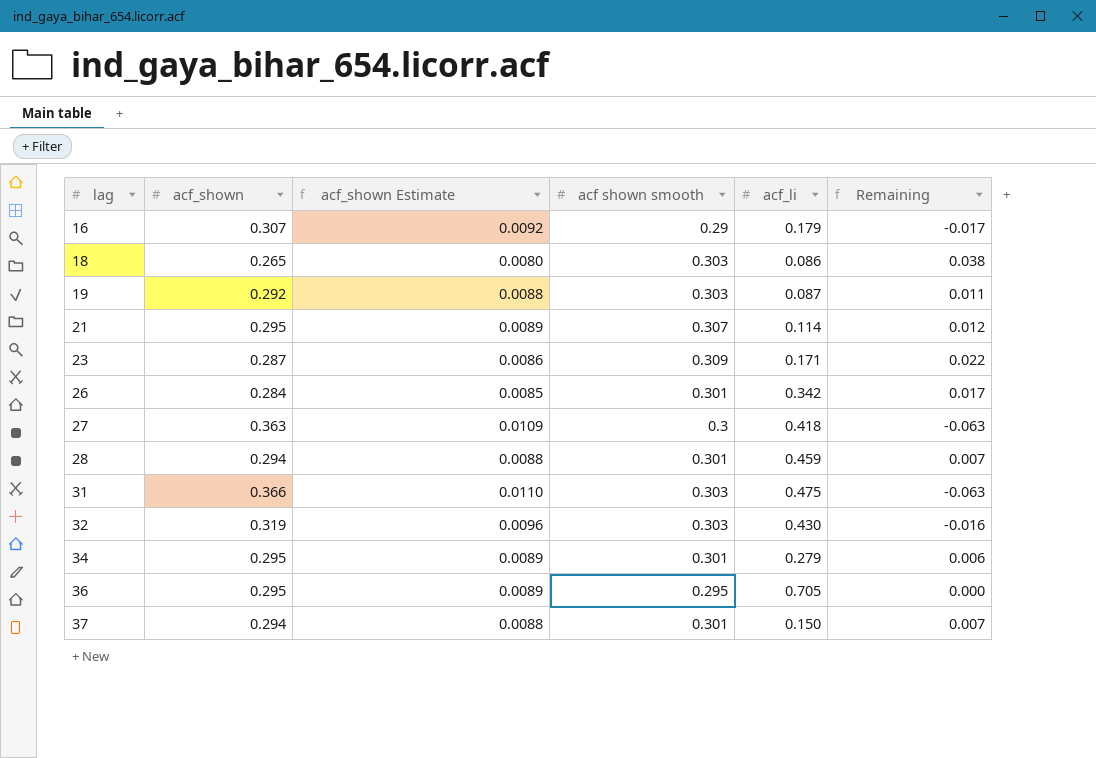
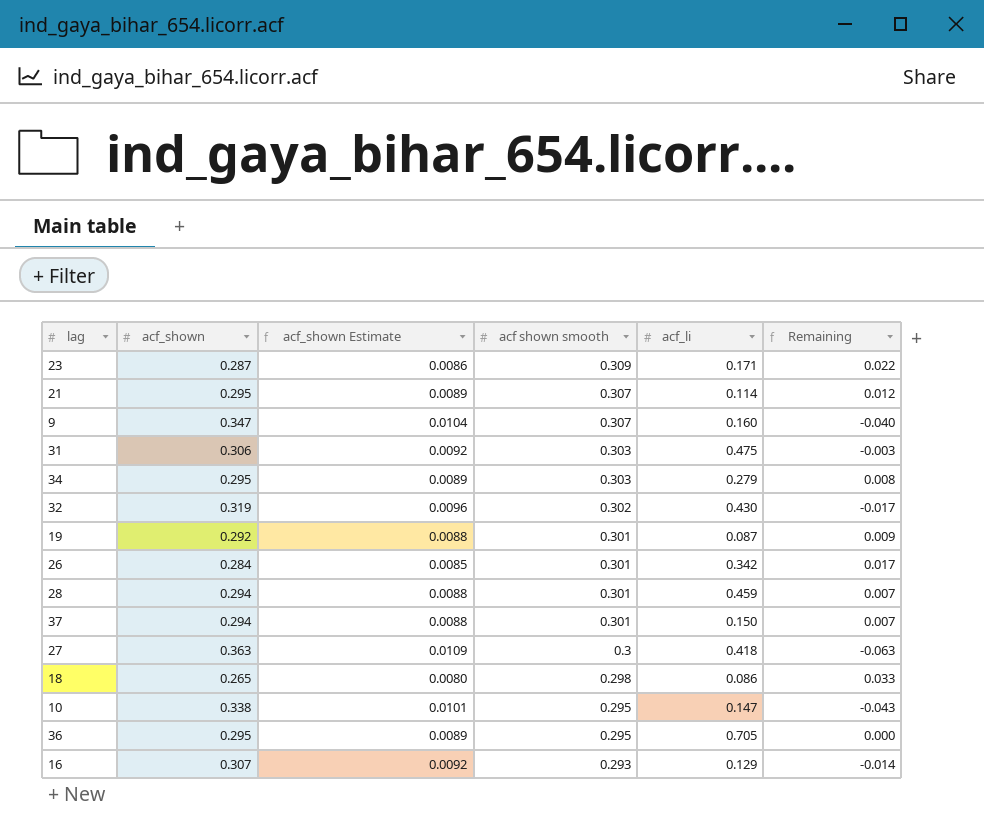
row order: lag ascending -> acf shown smooth descending
row 9: none -> 0.347 | 0.0104 | 0.307 | 0.160 | -0.040
31 | acf_shown: 0.366 -> 0.306
31 | acf_shown Estimate: 0.0110 -> 0.0092
31 | Remaining: -0.063 -> -0.003
34 | acf shown smooth: 0.301 -> 0.303
34 | Remaining: 0.006 -> 0.008
32 | acf shown smooth: 0.303 -> 0.302
32 | Remaining: -0.016 -> -0.017
19 | acf shown smooth: 0.303 -> 0.301
19 | Remaining: 0.011 -> 0.009
18 | acf shown smooth: 0.303 -> 0.298
18 | Remaining: 0.038 -> 0.033
row 10: none -> 0.338 | 0.0101 | 0.295 | 0.147 | -0.043
16 | acf shown smooth: 0.29 -> 0.293
16 | acf_li: 0.179 -> 0.129
16 | Remaining: -0.017 -> -0.014

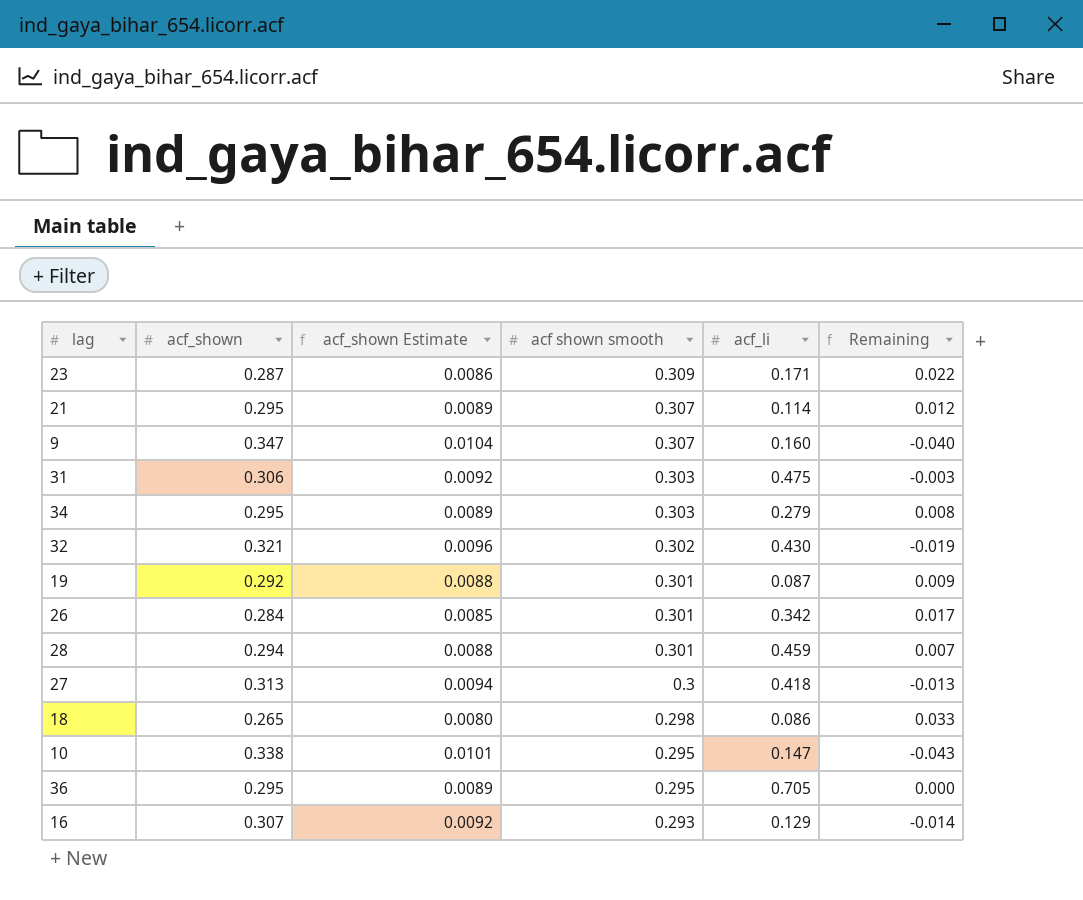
row 37: 0.294 | 0.0088 | 0.301 | 0.150 | 0.007 -> none
32 | acf_shown: 0.319 -> 0.321
32 | Remaining: -0.017 -> -0.019
27 | acf_shown: 0.363 -> 0.313
27 | acf_shown Estimate: 0.0109 -> 0.0094
27 | Remaining: -0.063 -> -0.013

